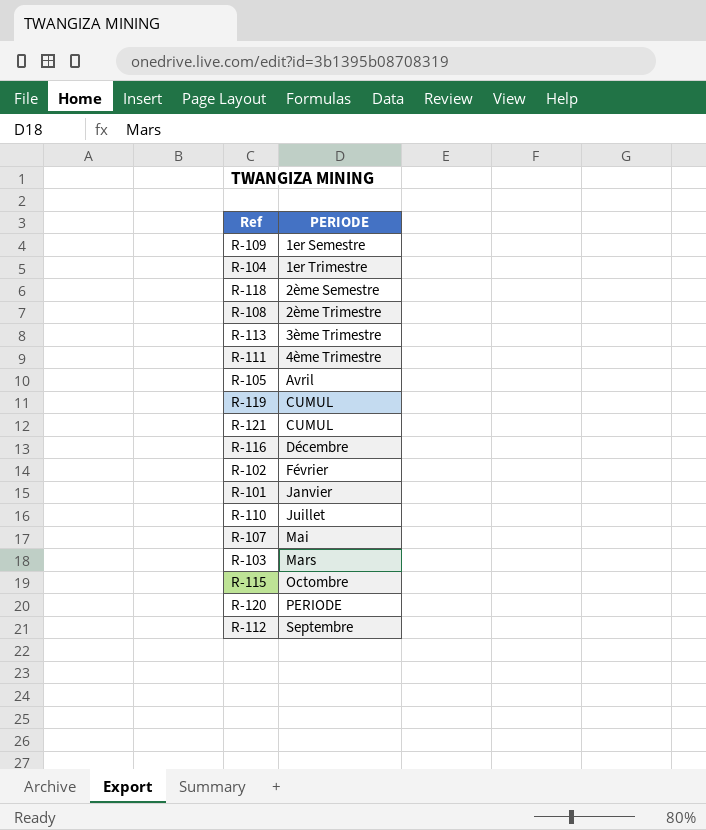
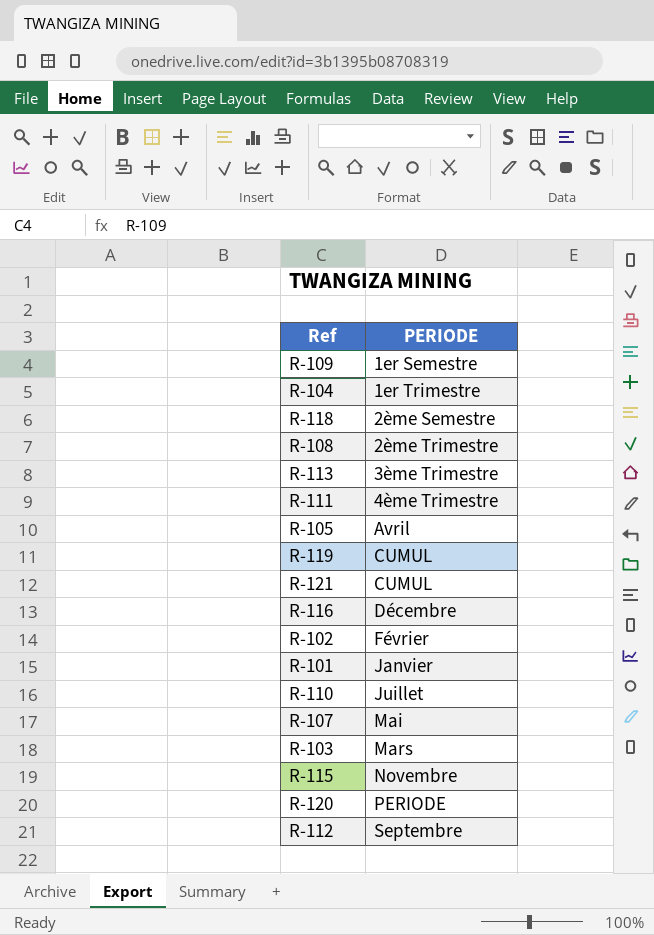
R-115 | PERIODE: Octombre -> Novembre

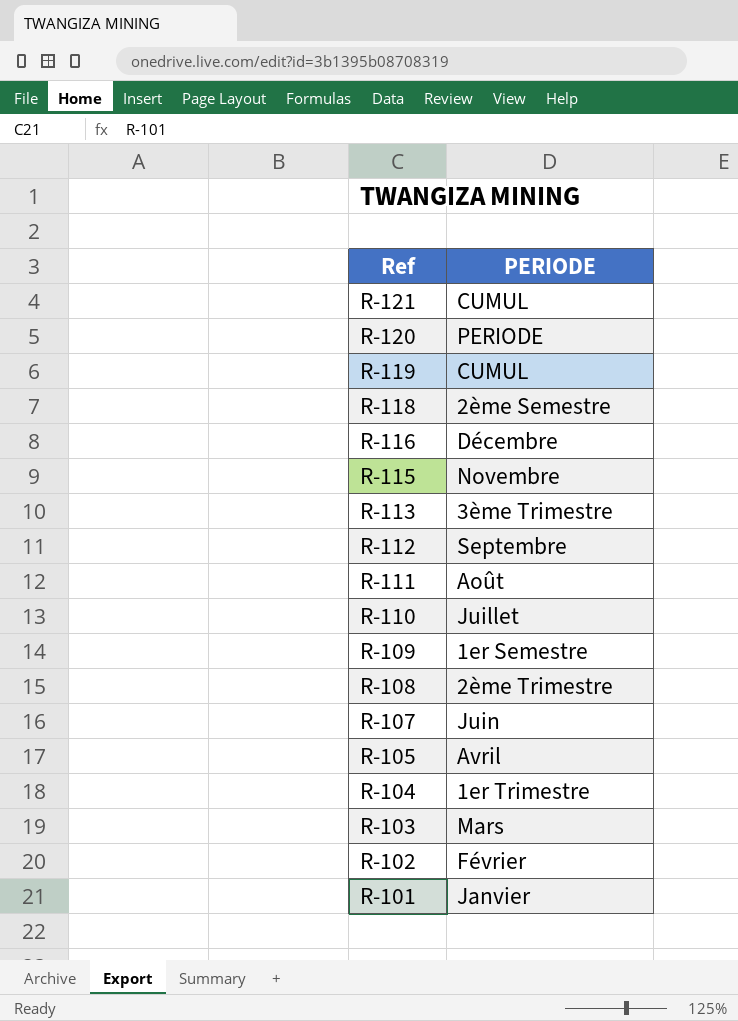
row order: PERIODE ascending -> Ref descending
R-111 | PERIODE: 4ème Trimestre -> Août
R-107 | PERIODE: Mai -> Juin

